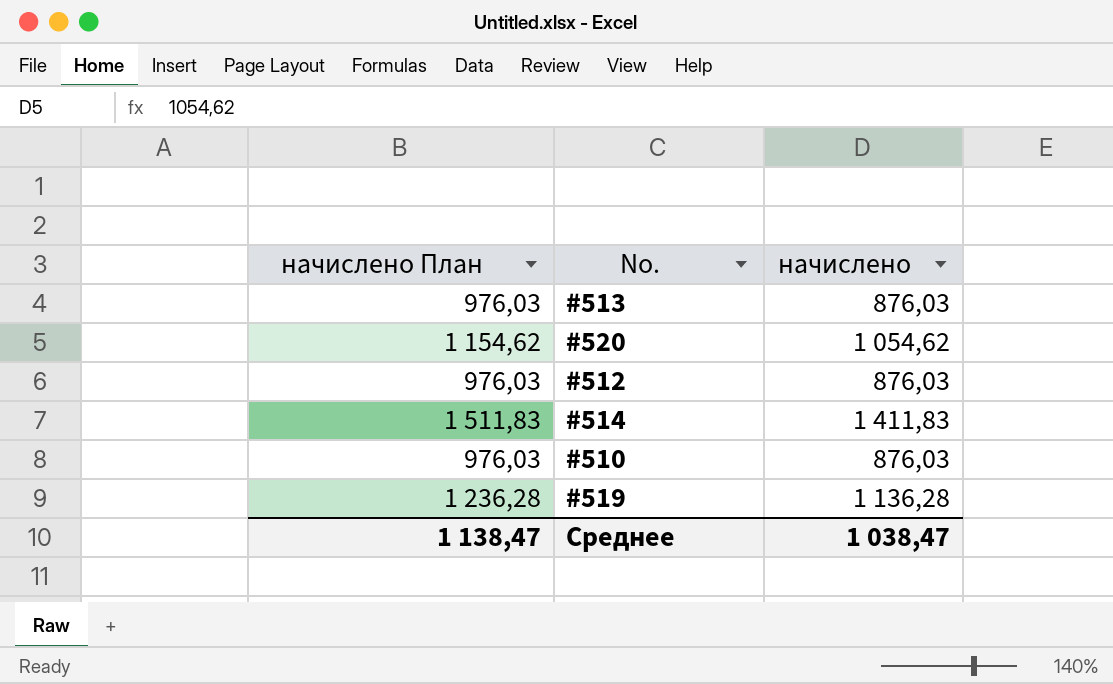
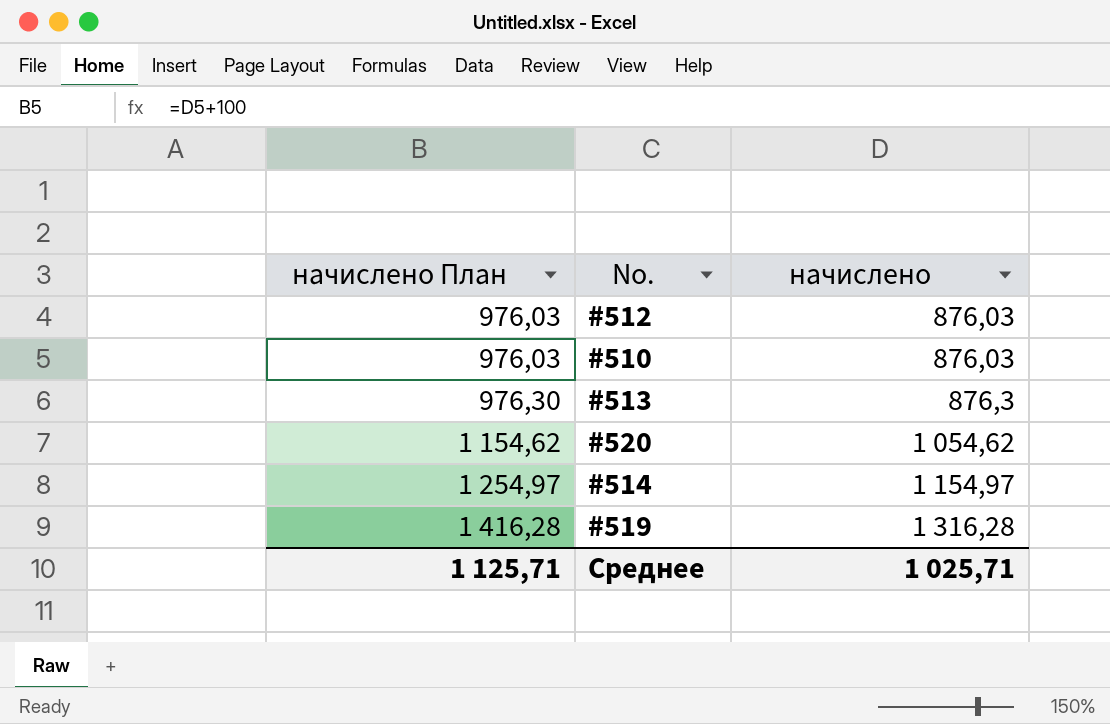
row order: none -> начислено План ascending
#513 | начислено План: 976,03 -> 976,30
#513 | начислено: 876,03 -> 876,3
#514 | начислено План: 1 511,83 -> 1 254,97
#514 | начислено: 1 411,83 -> 1 154,97
#519 | начислено План: 1 236,28 -> 1 416,28
#519 | начислено: 1 136,28 -> 1 316,28
Среднее | начислено План: 1 138,47 -> 1 125,71
Среднее | начислено: 1 038,47 -> 1 025,71

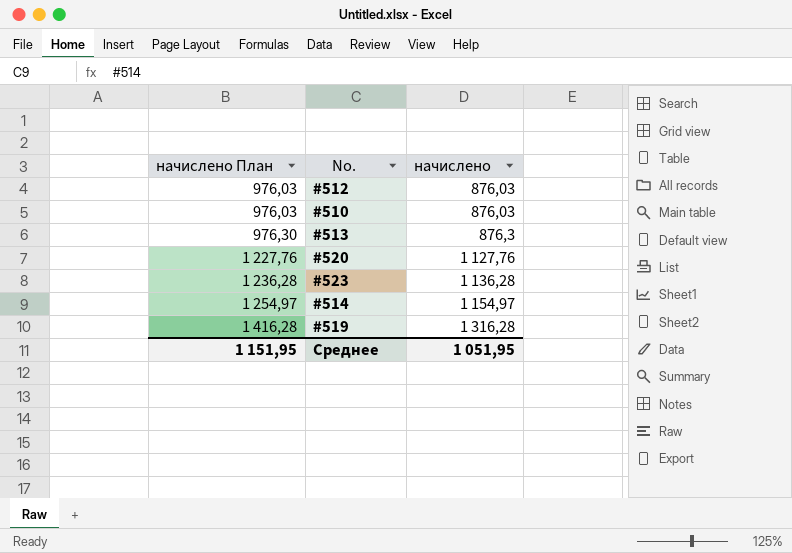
#520 | начислено План: 1 154,62 -> 1 227,76
#520 | начислено: 1 054,62 -> 1 127,76
row #523: none -> 1 236,28 | 1 136,28
Среднее | начислено План: 1 125,71 -> 1 151,95
Среднее | начислено: 1 025,71 -> 1 051,95

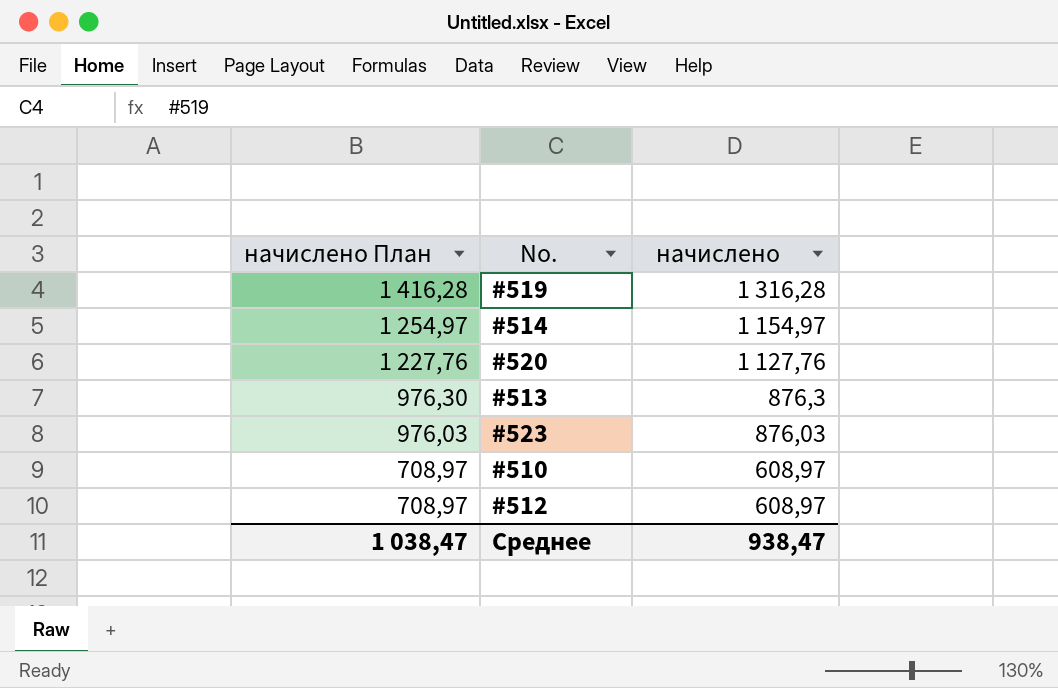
row order: начислено План ascending -> начислено План descending
#523 | начислено План: 1 236,28 -> 976,03
#523 | начислено: 1 136,28 -> 876,03
#510 | начислено План: 976,03 -> 708,97
#510 | начислено: 876,03 -> 608,97
#512 | начислено План: 976,03 -> 708,97
#512 | начислено: 876,03 -> 608,97
Среднее | начислено План: 1 151,95 -> 1 038,47
Среднее | начислено: 1 051,95 -> 938,47

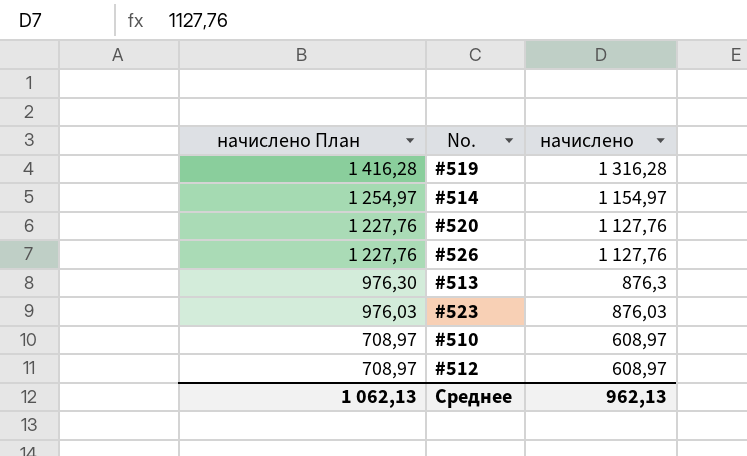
row #526: none -> 1 227,76 | 1 127,76
Среднее | начислено План: 1 038,47 -> 1 062,13
Среднее | начислено: 938,47 -> 962,13

